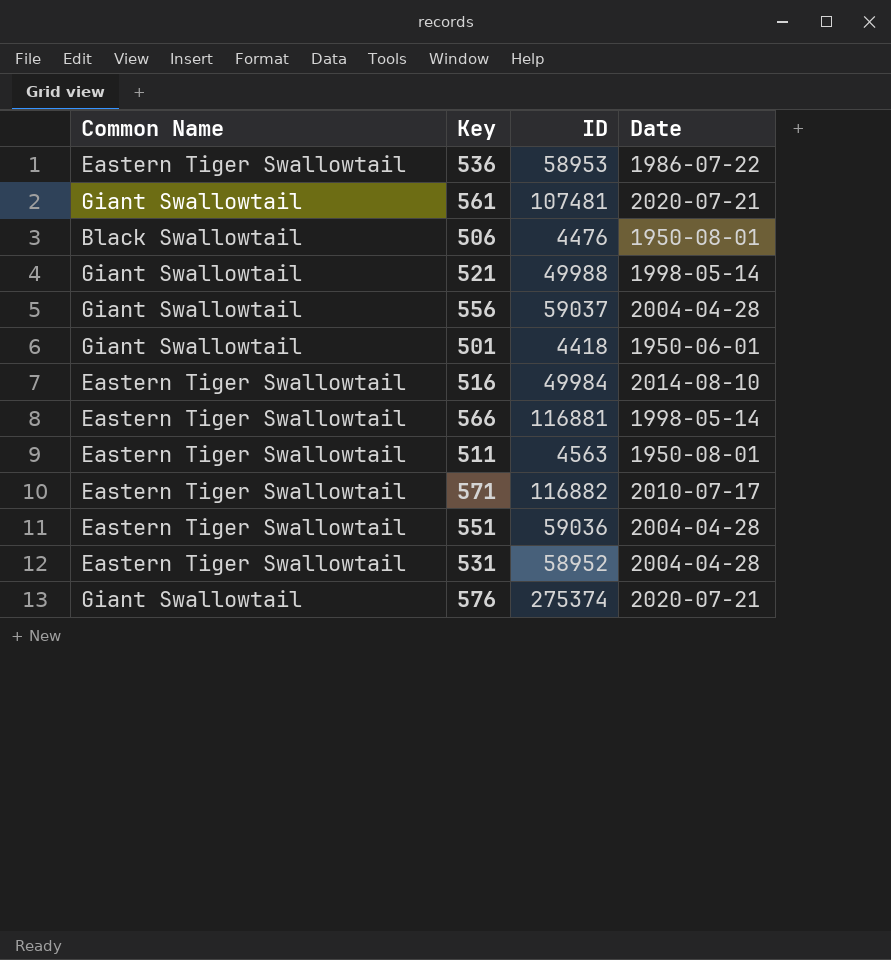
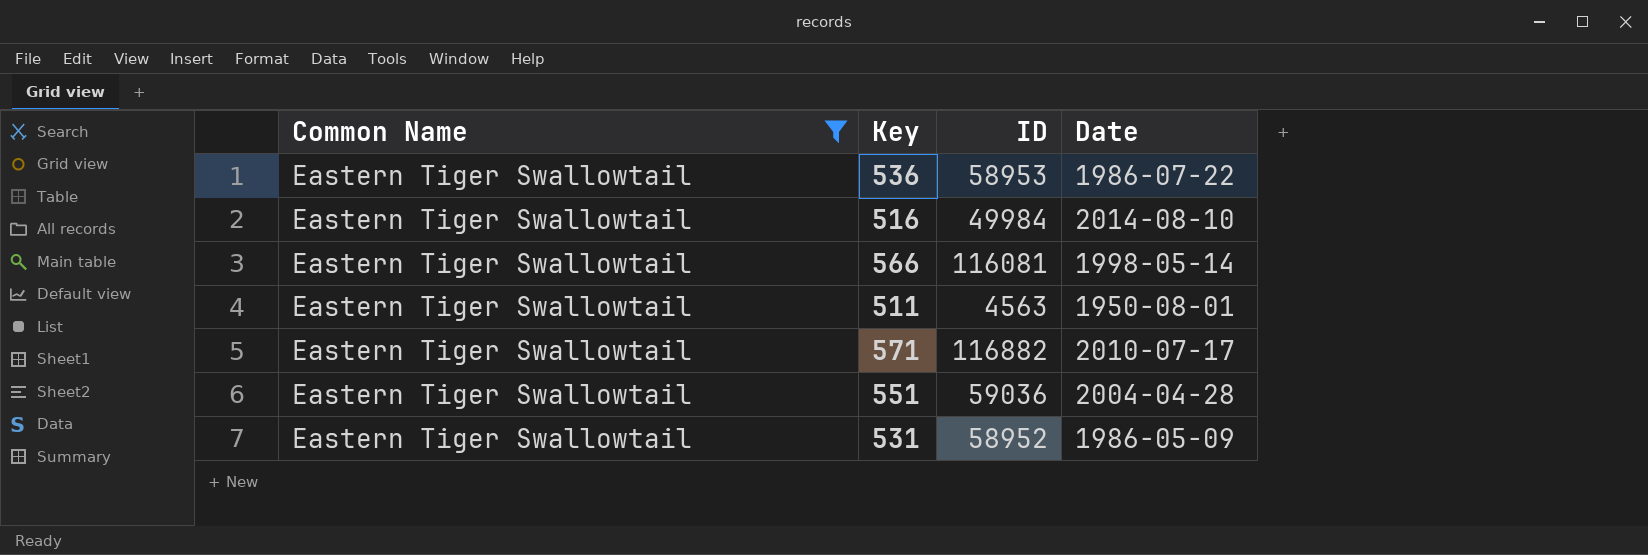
filter: none -> Common Name = Eastern Tiger Swallowtail
566 | ID: 116881 -> 116081
531 | Date: 2004-04-28 -> 1986-05-09

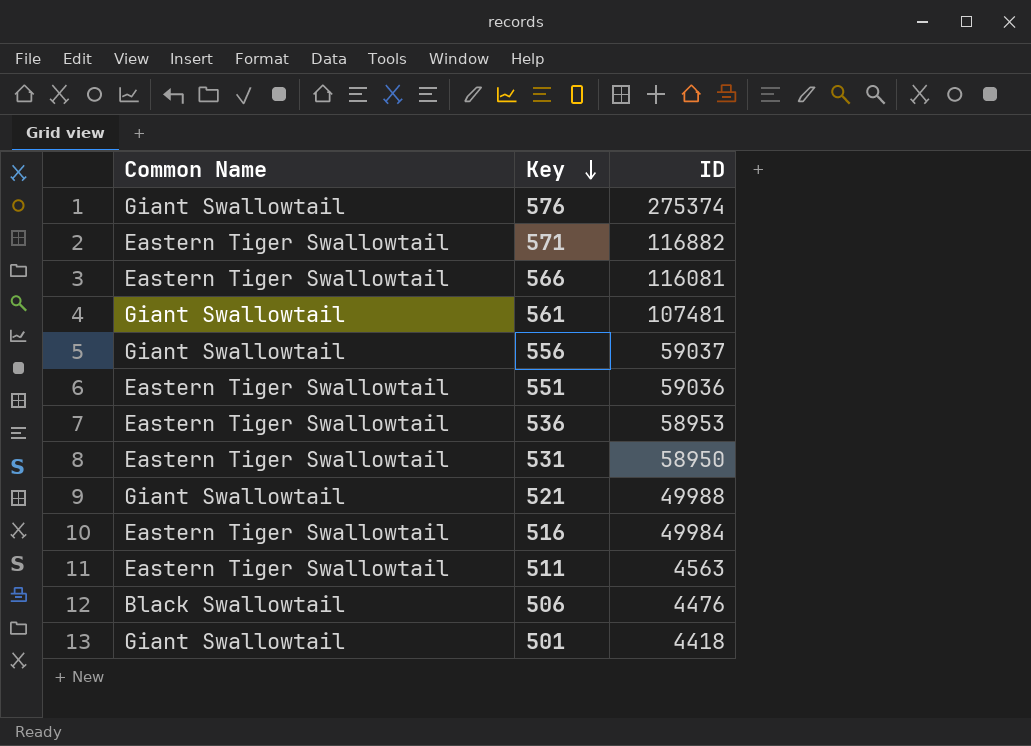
filter: Common Name = Eastern Tiger Swallowtail -> none
row order: none -> Key descending
column Date | position: 4 -> none
531 | ID: 58952 -> 58950

